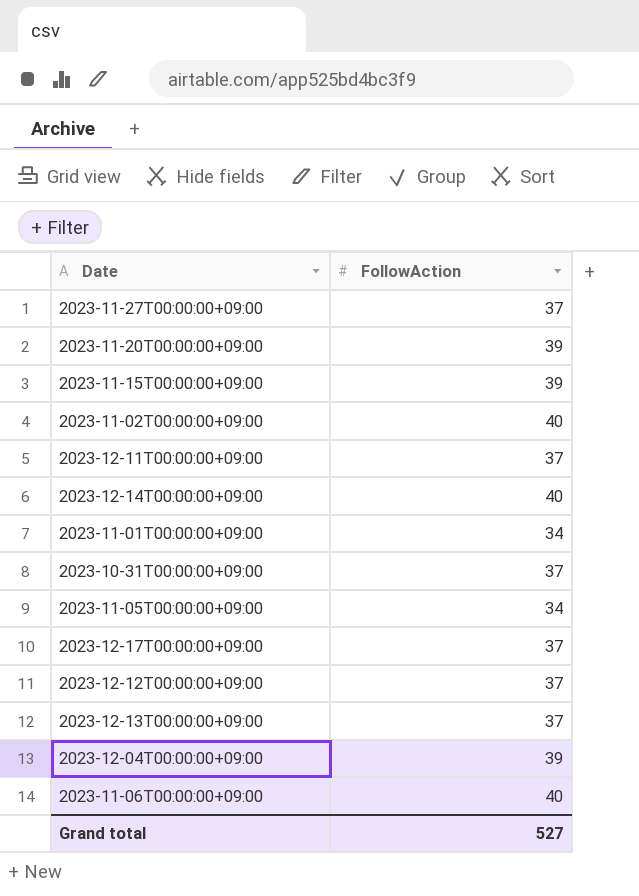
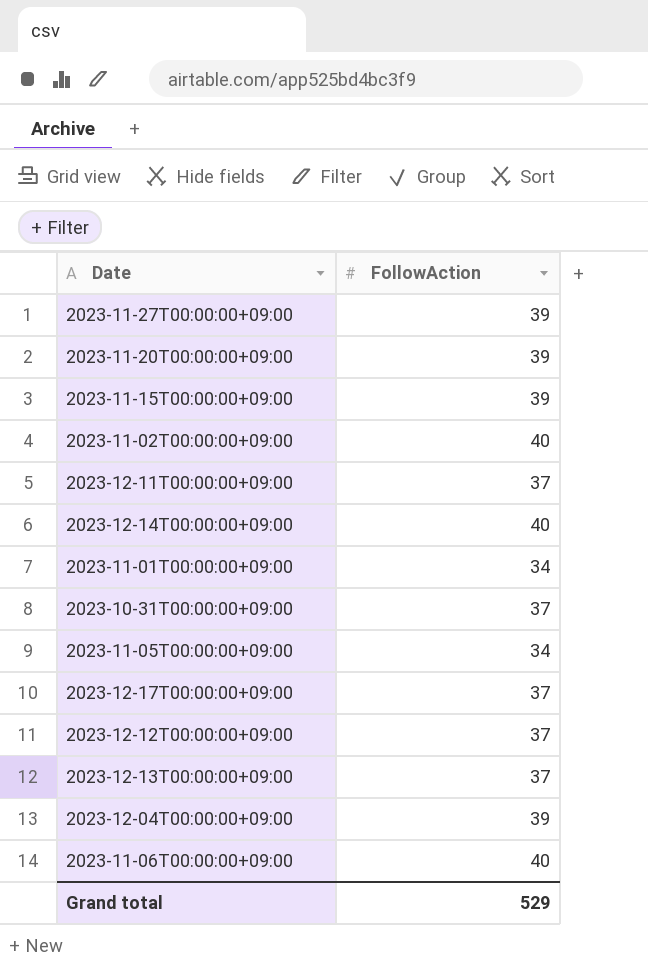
2023-11-27T00:00:00+09:00 | FollowAction: 37 -> 39
Grand total | FollowAction: 527 -> 529

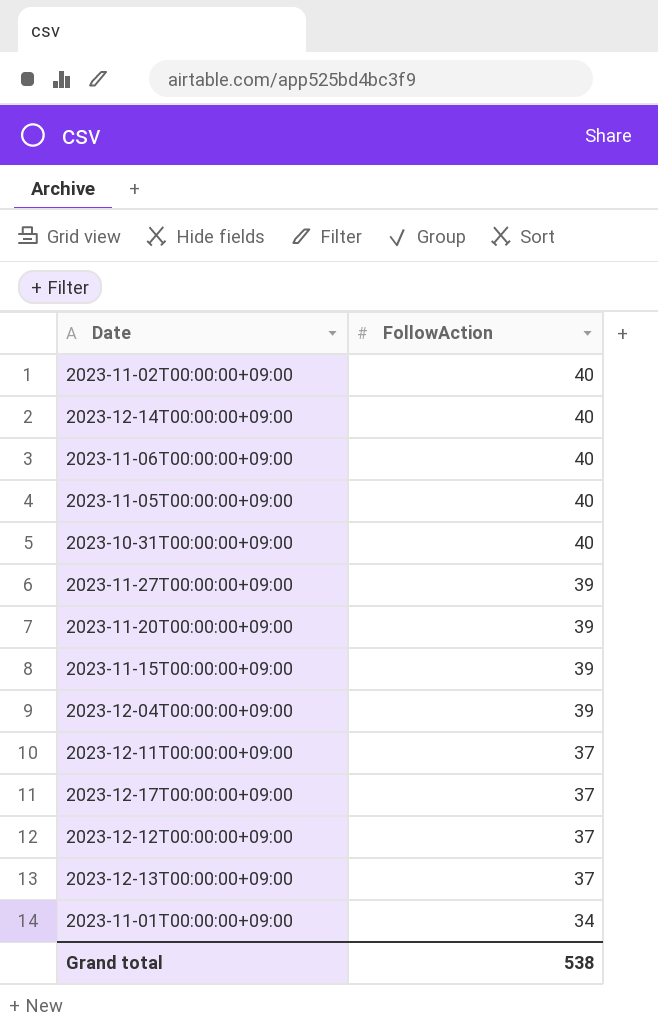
row order: none -> FollowAction descending
2023-11-05T00:00:00+09:00 | FollowAction: 34 -> 40
2023-10-31T00:00:00+09:00 | FollowAction: 37 -> 40
Grand total | FollowAction: 529 -> 538

